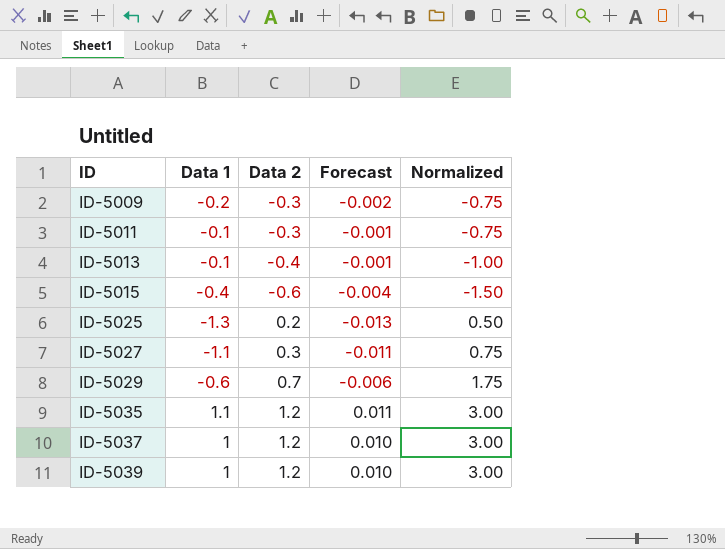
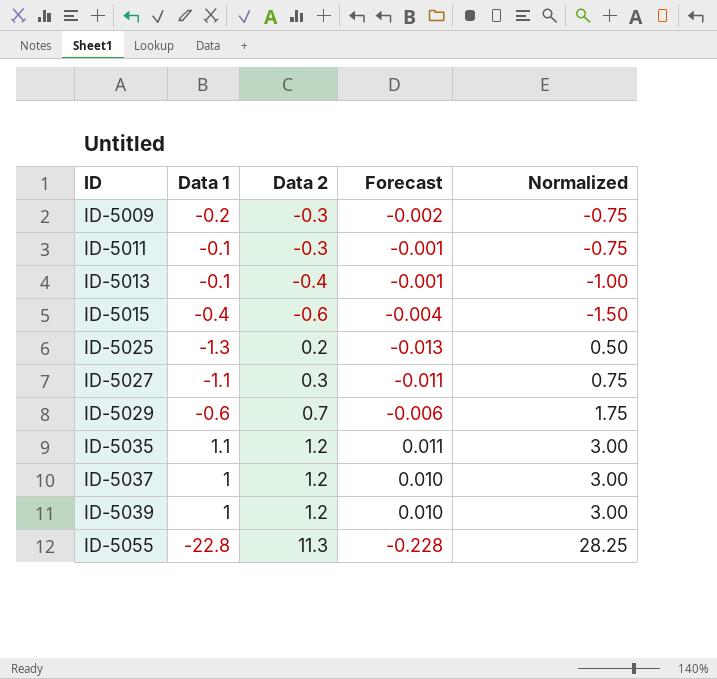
row ID-5055: none -> -22.8 | 11.3 | -0.228 | 28.25

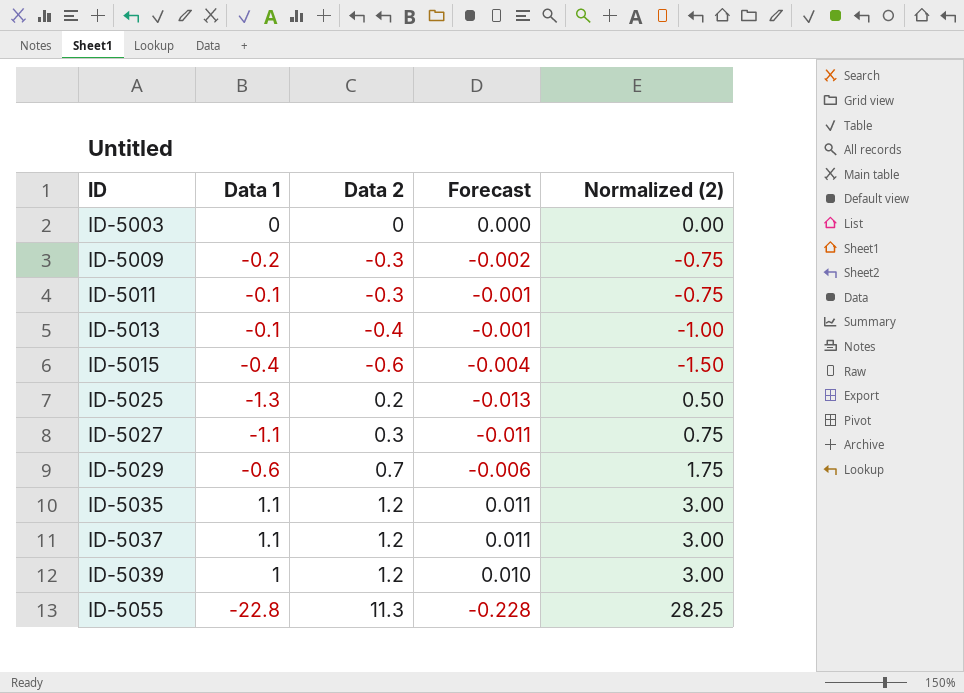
column name: Normalized -> Normalized (2)
row ID-5003: none -> 0 | 0 | 0.000 | 0.00
ID-5037 | Data 1: 1 -> 1.1
ID-5037 | Forecast: 0.010 -> 0.011

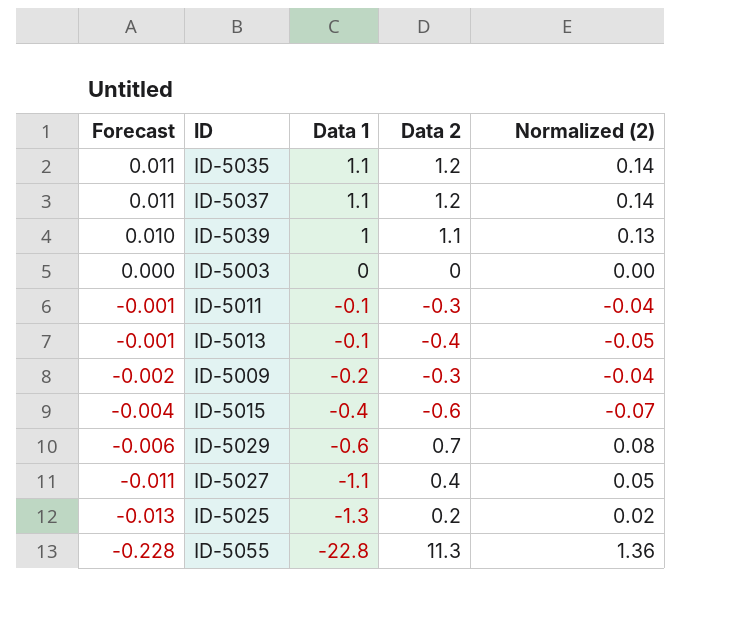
row order: ID ascending -> Forecast descending
column Forecast | position: 4 -> 1
column Normalized (2) | formula: [Data 2] * 2.5 -> [Data 2] * 0.12
ID-5039 | Data 2: 1.2 -> 1.1
ID-5027 | Data 2: 0.3 -> 0.4

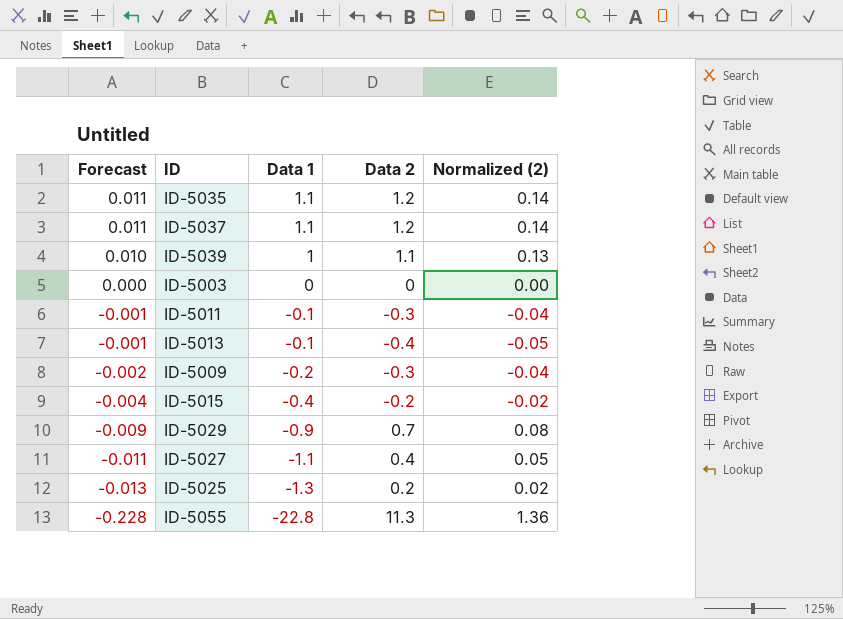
ID-5015 | Data 2: -0.6 -> -0.2
ID-5015 | Normalized (2): -0.07 -> -0.02
ID-5029 | Forecast: -0.006 -> -0.009
ID-5029 | Data 1: -0.6 -> -0.9

